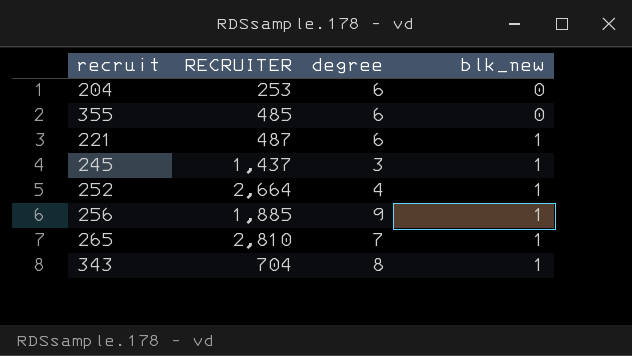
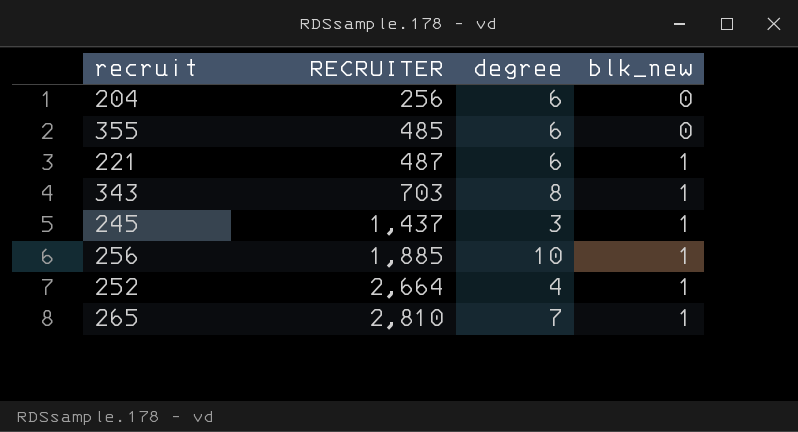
row order: blk_new ascending -> RECRUITER ascending
204 | RECRUITER: 253 -> 256
343 | RECRUITER: 704 -> 703
256 | degree: 9 -> 10

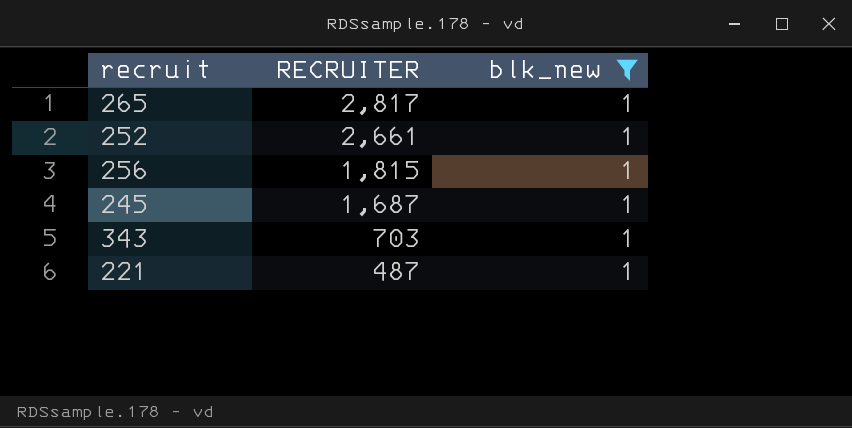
filter: none -> blk_new = 1
row order: RECRUITER ascending -> RECRUITER descending
column degree | position: 3 -> none
265 | RECRUITER: 2,810 -> 2,817
252 | RECRUITER: 2,664 -> 2,661
256 | RECRUITER: 1,885 -> 1,815
245 | RECRUITER: 1,437 -> 1,687

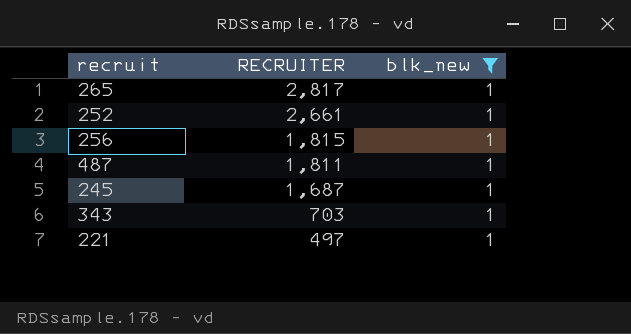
row 487: none -> 1,811 | 1
221 | RECRUITER: 487 -> 497

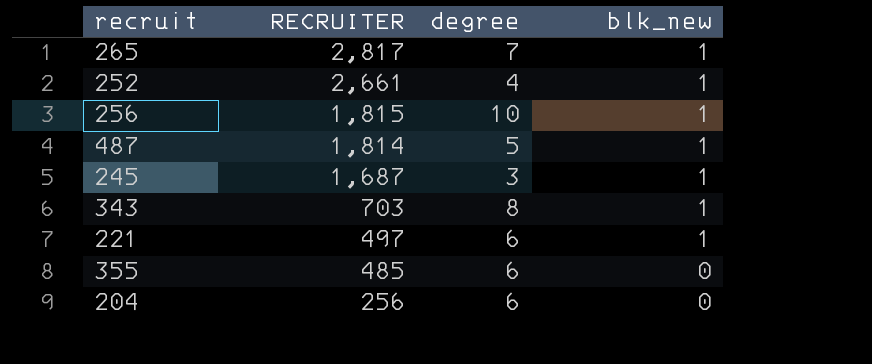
filter: blk_new = 1 -> none
column degree | position: none -> 3
487 | RECRUITER: 1,811 -> 1,814

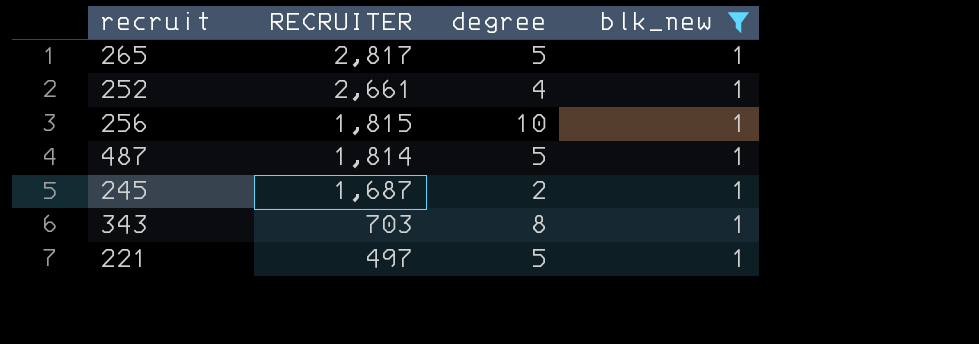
filter: none -> blk_new = 1
265 | degree: 7 -> 5
245 | degree: 3 -> 2
221 | degree: 6 -> 5

